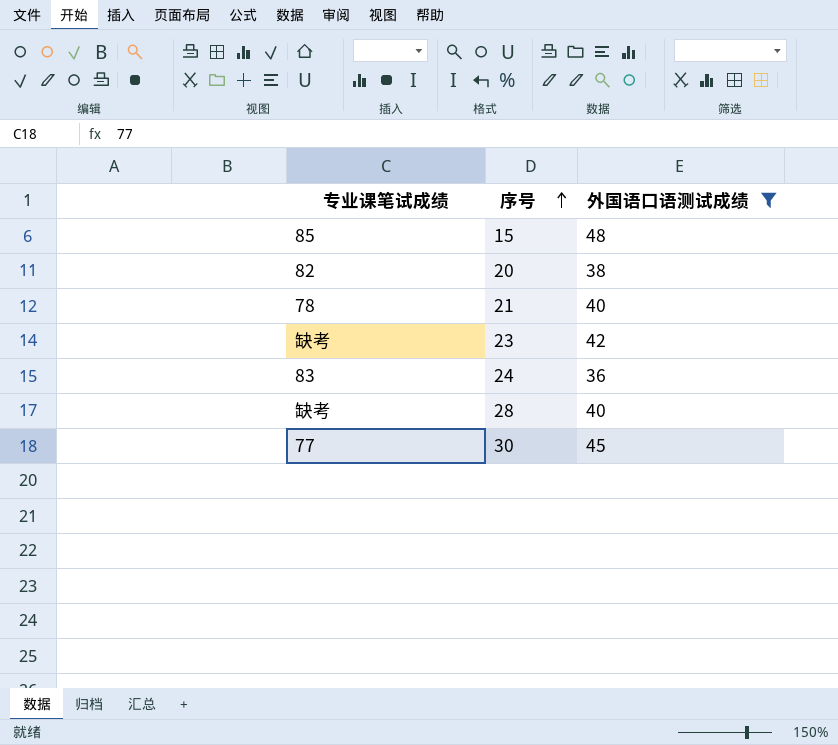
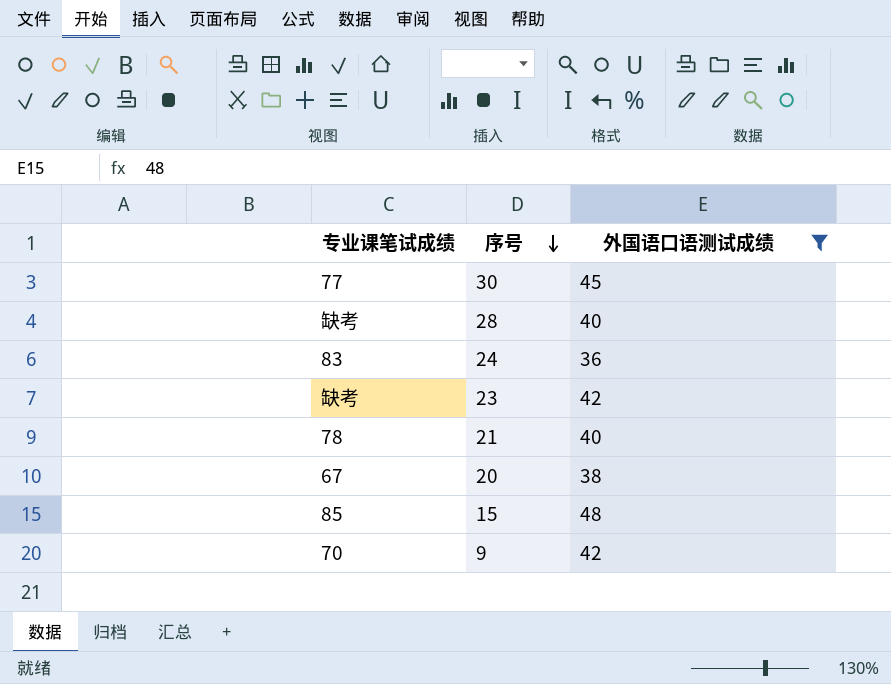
row order: 序号 ascending -> 序号 descending
20 | 专业课笔试成绩: 82 -> 67
row 9: none -> 70 | 42

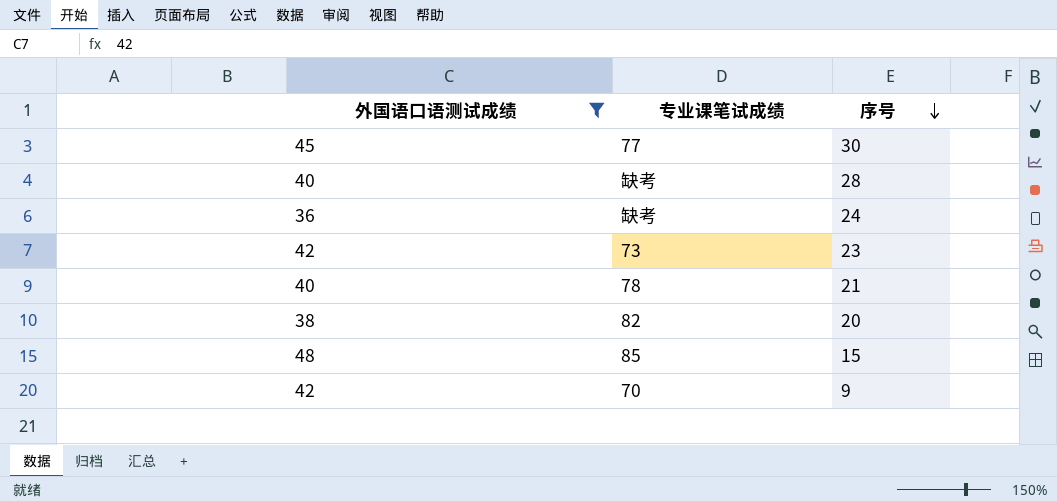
column 外国语口语测试成绩 | position: 3 -> 1
24 | 专业课笔试成绩: 83 -> 缺考
23 | 专业课笔试成绩: 缺考 -> 73
20 | 专业课笔试成绩: 67 -> 82

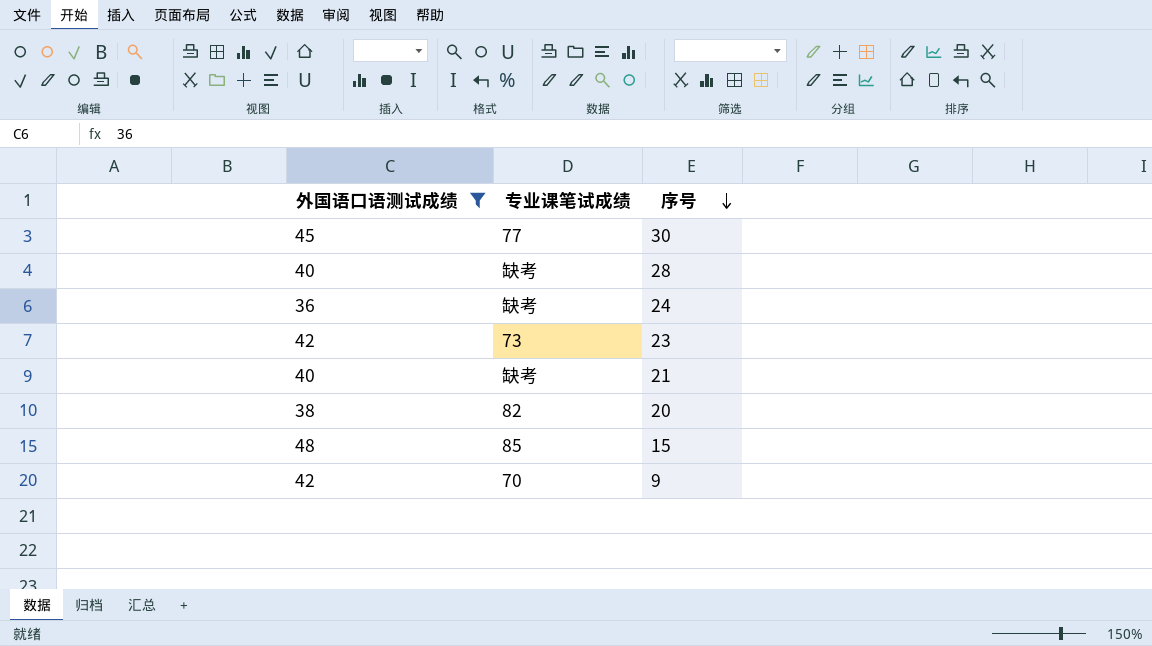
21 | 专业课笔试成绩: 78 -> 缺考

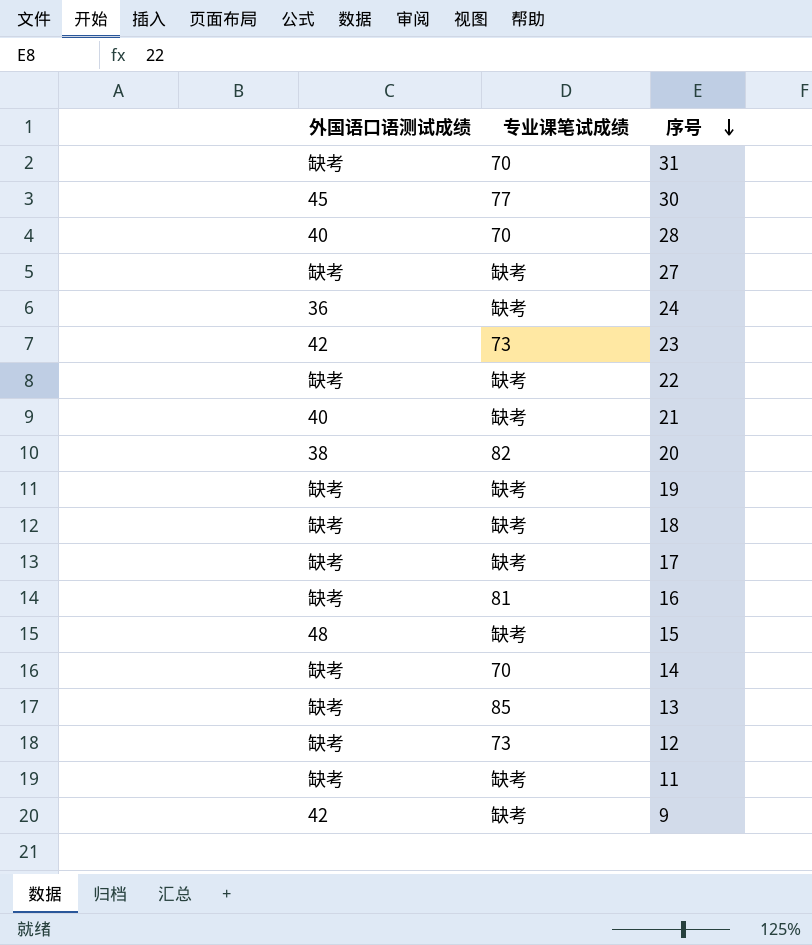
filter: 外国语口语测试成绩 != 缺考 -> none
28 | 专业课笔试成绩: 缺考 -> 70
15 | 专业课笔试成绩: 85 -> 缺考
9 | 专业课笔试成绩: 70 -> 缺考

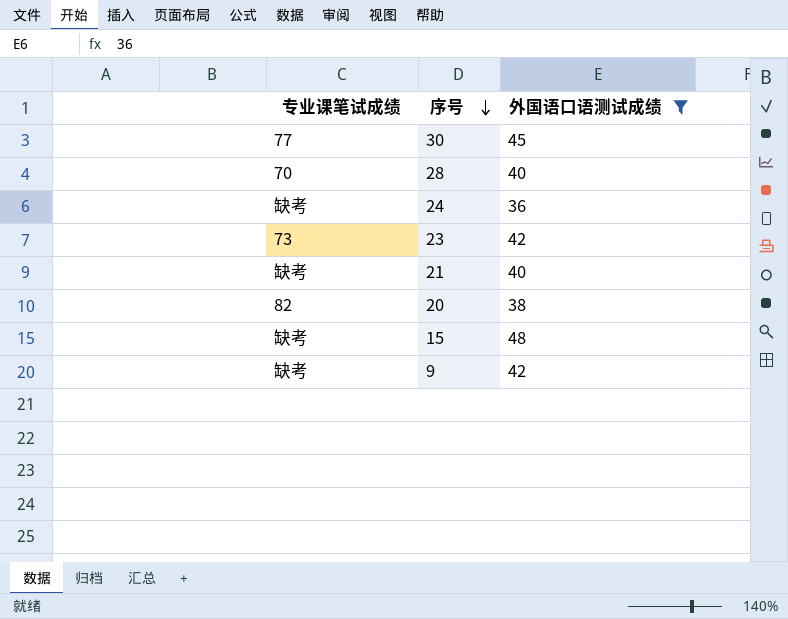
filter: none -> 外国语口语测试成绩 != 缺考
column 外国语口语测试成绩 | position: 1 -> 3

